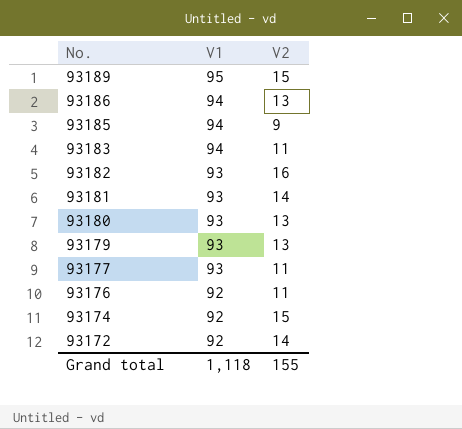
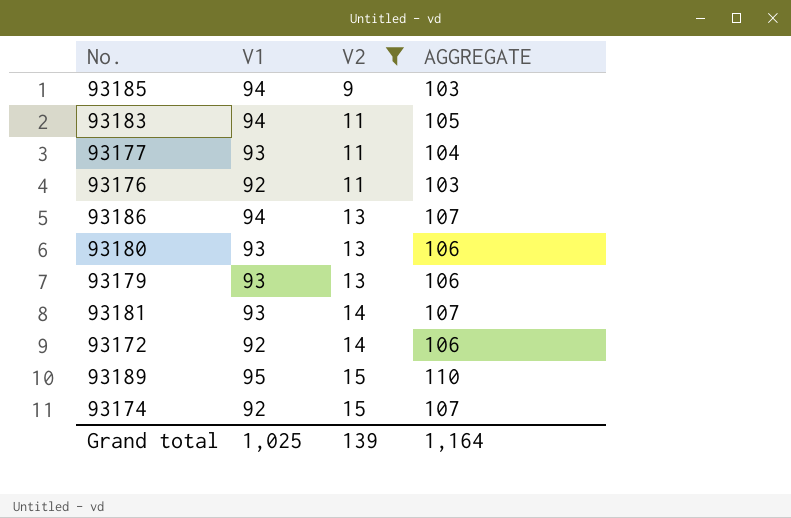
filter: none -> V2 != 16
row order: No. descending -> V2 ascending
column AGGREGATE | formula: none -> [V1] + [V2]
Grand total | V1: 1,118 -> 1,025
Grand total | V2: 155 -> 139

